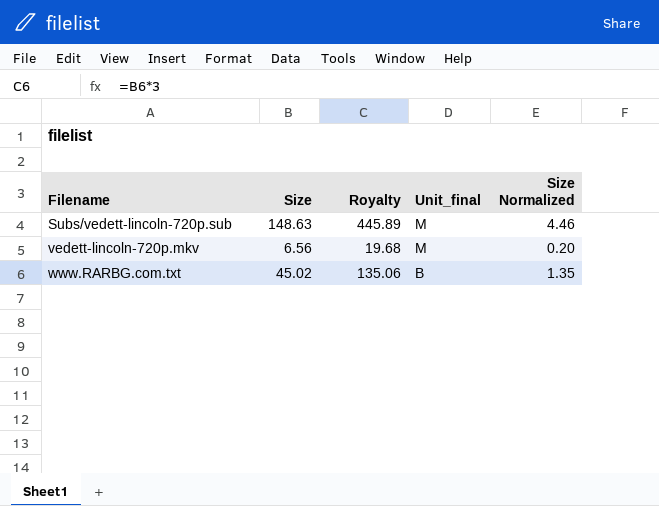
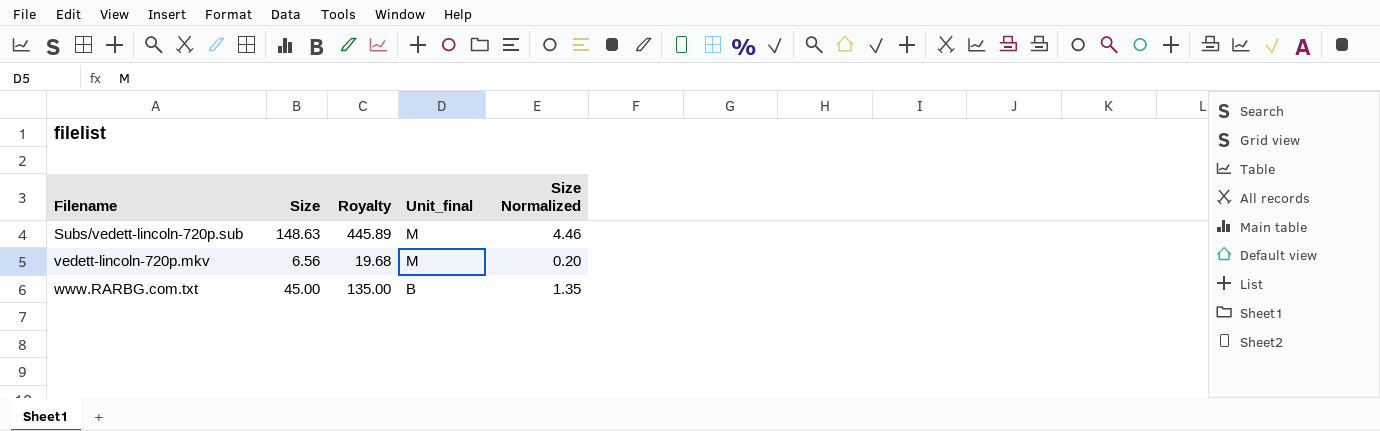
www.RARBG.com.txt | Size: 45.02 -> 45.00
www.RARBG.com.txt | Royalty: 135.06 -> 135.00

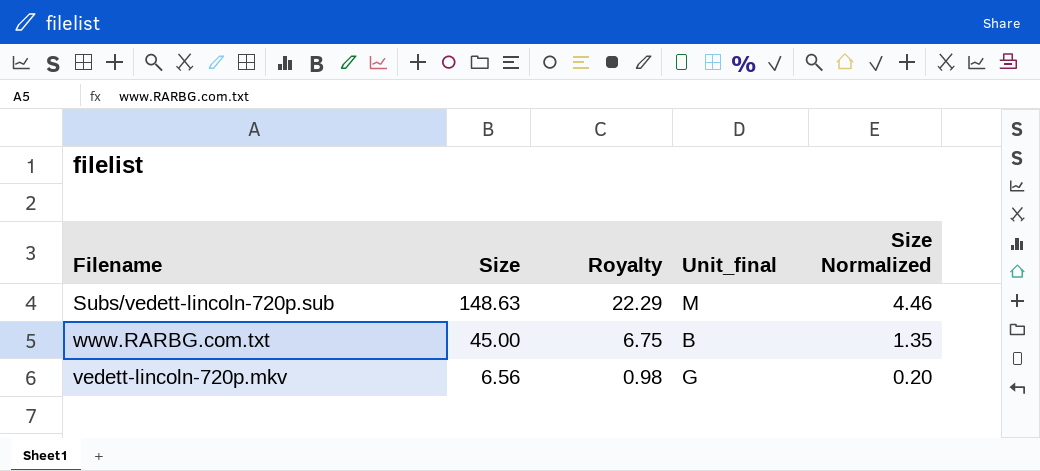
row order: Filename ascending -> Size descending
column Royalty | formula: [Size] * 3 -> [Size] * 0.15
vedett-lincoln-720p.mkv | Unit_final: M -> G

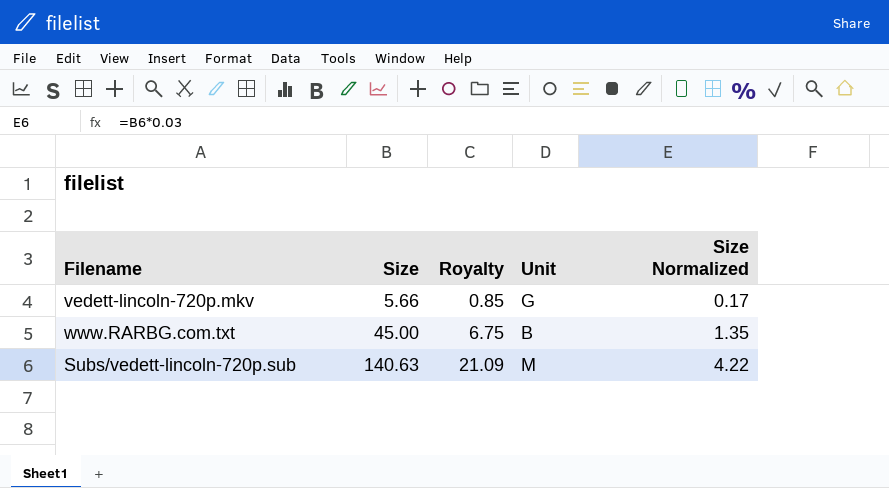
row order: Size descending -> Size ascending
column name: Unit_final -> Unit
vedett-lincoln-720p.mkv | Size: 6.56 -> 5.66
vedett-lincoln-720p.mkv | Royalty: 0.98 -> 0.85
vedett-lincoln-720p.mkv | Size Normalized: 0.20 -> 0.17
Subs/vedett-lincoln-720p.sub | Size: 148.63 -> 140.63
Subs/vedett-lincoln-720p.sub | Royalty: 22.29 -> 21.09
Subs/vedett-lincoln-720p.sub | Size Normalized: 4.46 -> 4.22

